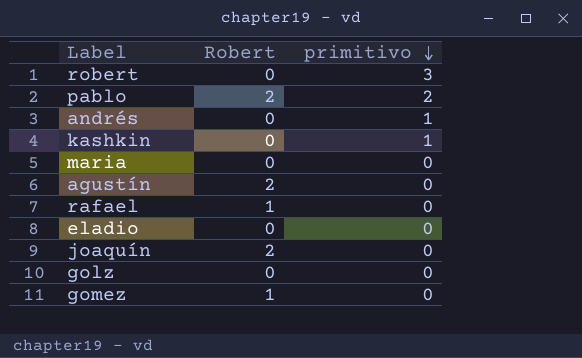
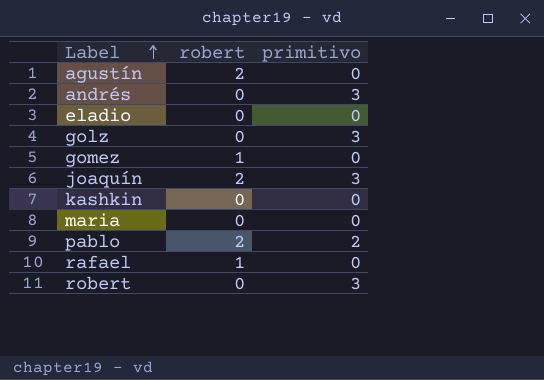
row order: primitivo descending -> Label ascending
column name: Robert -> robert
andrés | primitivo: 1 -> 3
golz | primitivo: 0 -> 3
joaquín | primitivo: 0 -> 3
kashkin | primitivo: 1 -> 0

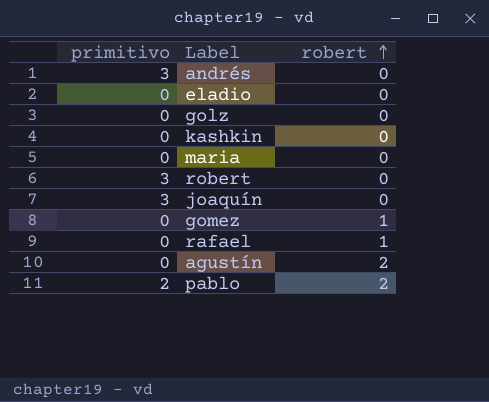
row order: Label ascending -> robert ascending
column primitivo | position: 3 -> 1
golz | primitivo: 3 -> 0
joaquín | robert: 2 -> 0

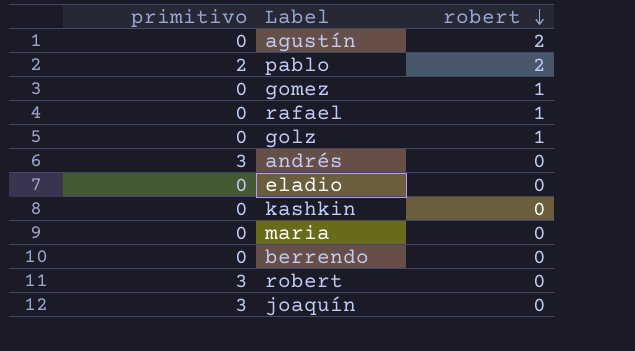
row order: robert ascending -> robert descending
golz | robert: 0 -> 1
row berrendo: none -> 0 | 0

